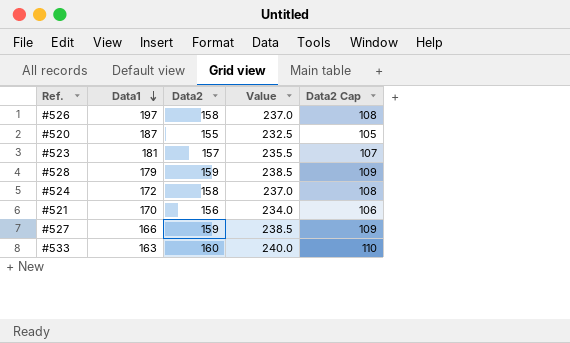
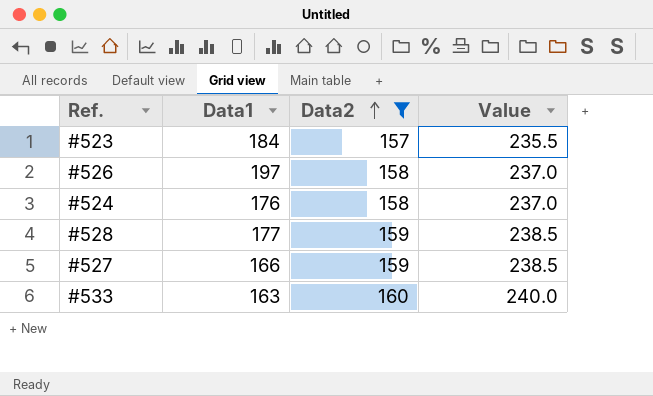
filter: none -> Data2 >= 157
row order: Data1 descending -> Data2 ascending
column Data2 Cap | formula: [Data2] - 50 -> none
#523 | Data1: 181 -> 184
#524 | Data1: 172 -> 176
#528 | Data1: 179 -> 177

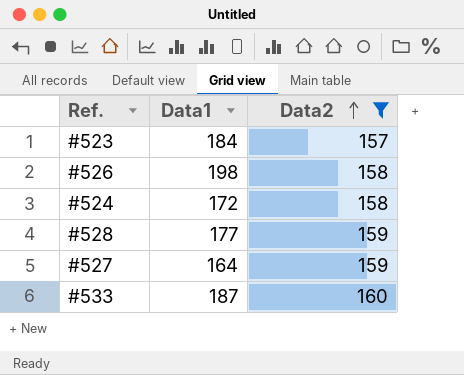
column Value | formula: [Data2] * 1.5 -> none
#526 | Data1: 197 -> 198
#524 | Data1: 176 -> 172
#527 | Data1: 166 -> 164
#533 | Data1: 163 -> 187

